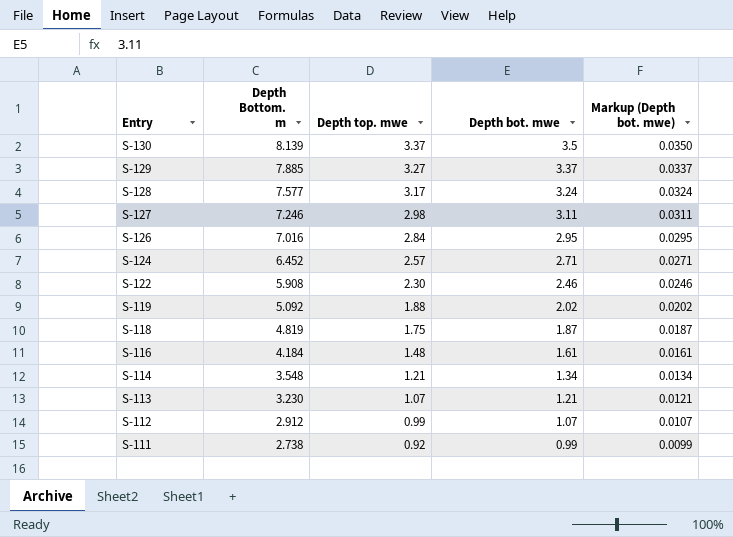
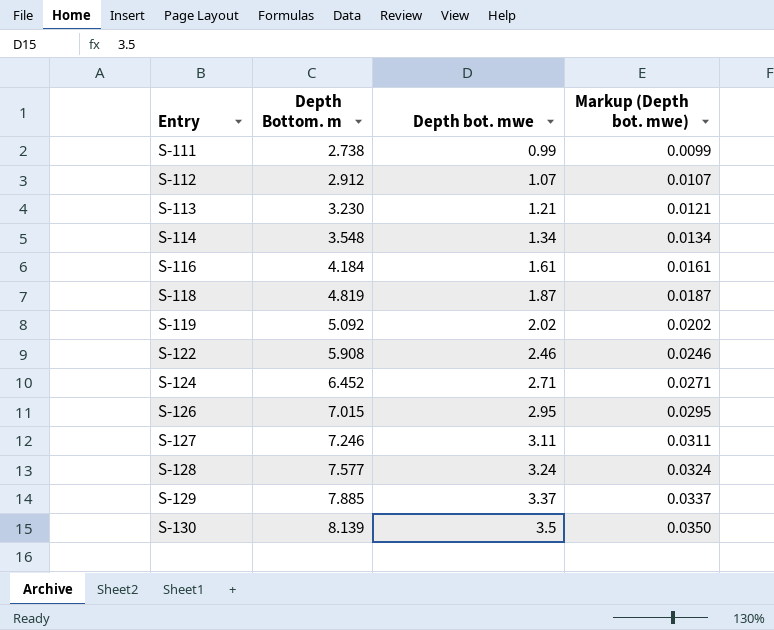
row order: Entry descending -> Entry ascending
column Depth top. mwe | position: 3 -> none
S-126 | Depth Bottom. m: 7.016 -> 7.015

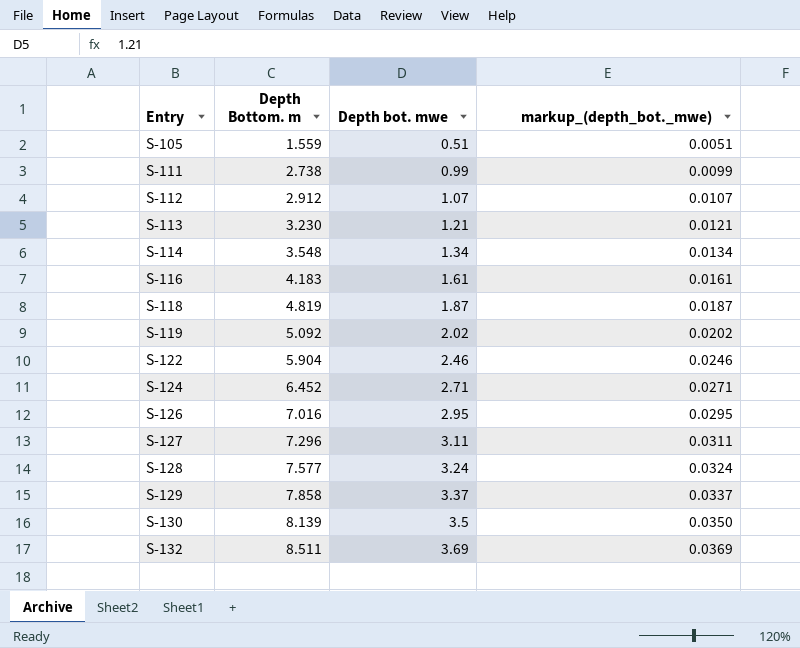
column name: Markup (Depth bot. mwe) -> markup_(depth_bot._mwe)
row S-105: none -> 1.559 | 0.51 | 0.0051
S-116 | Depth Bottom. m: 4.184 -> 4.183
S-122 | Depth Bottom. m: 5.908 -> 5.904
S-126 | Depth Bottom. m: 7.015 -> 7.016
S-127 | Depth Bottom. m: 7.246 -> 7.296
S-129 | Depth Bottom. m: 7.885 -> 7.858
row S-132: none -> 8.511 | 3.69 | 0.0369

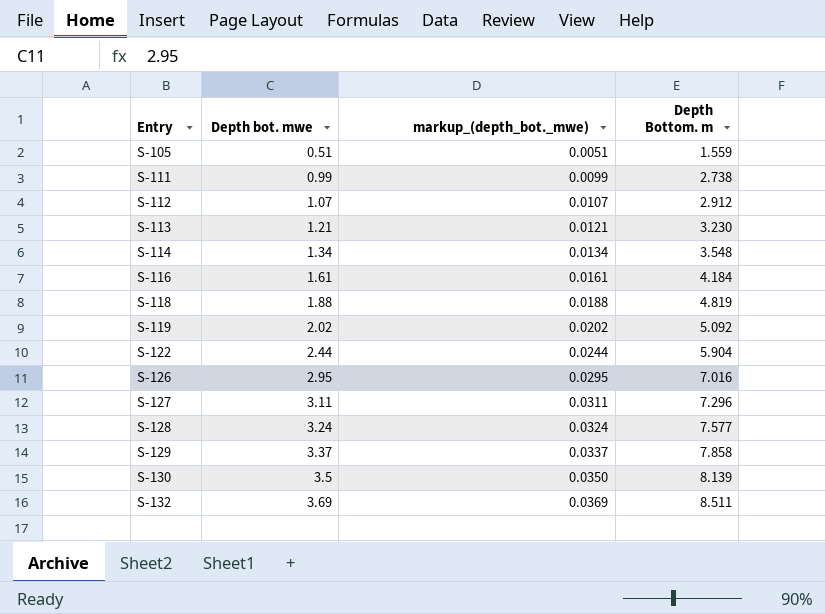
column Depth Bottom. m | position: 2 -> 4
row S-124: 6.452 | 2.71 | 0.0271 -> none
S-116 | Depth Bottom. m: 4.183 -> 4.184
S-118 | Depth bot. mwe: 1.87 -> 1.88
S-118 | markup_(depth_bot._mwe): 0.0187 -> 0.0188
S-122 | Depth bot. mwe: 2.46 -> 2.44
S-122 | markup_(depth_bot._mwe): 0.0246 -> 0.0244

